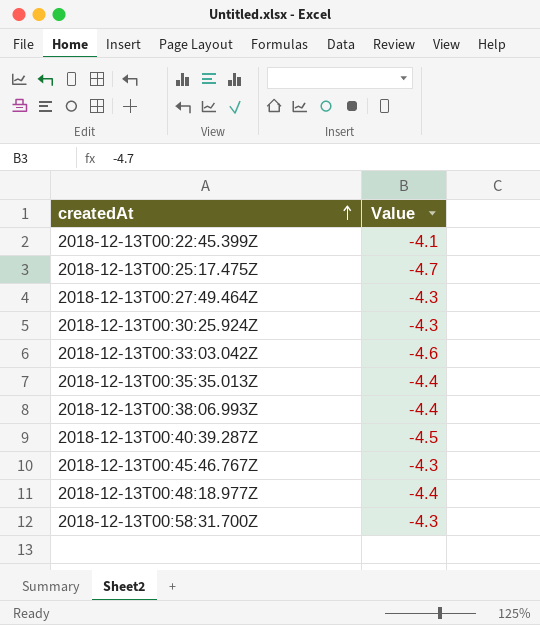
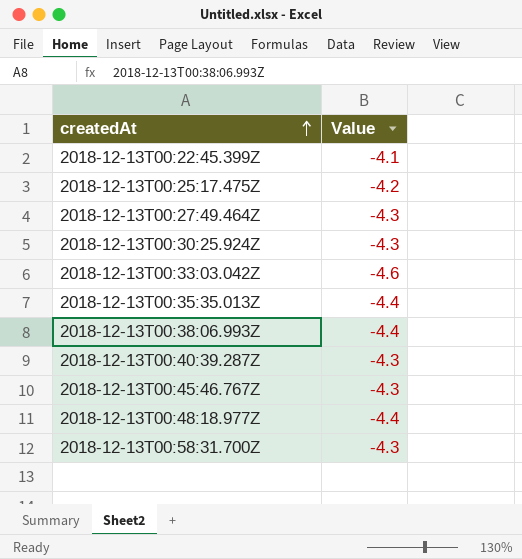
2018-12-13T00:25:17.475Z | Value: -4.7 -> -4.2
2018-12-13T00:40:39.287Z | Value: -4.5 -> -4.3

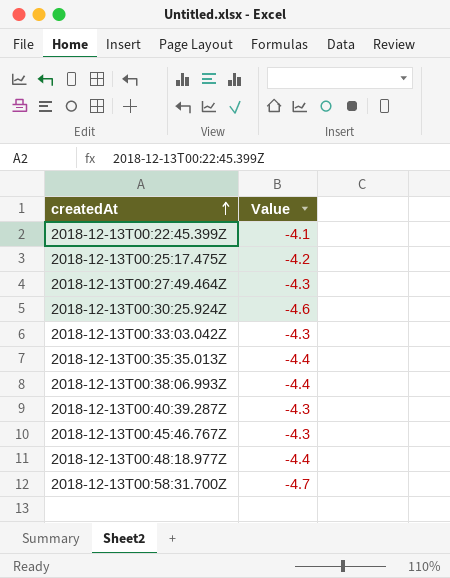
2018-12-13T00:30:25.924Z | Value: -4.3 -> -4.6
2018-12-13T00:33:03.042Z | Value: -4.6 -> -4.3
2018-12-13T00:58:31.700Z | Value: -4.3 -> -4.7

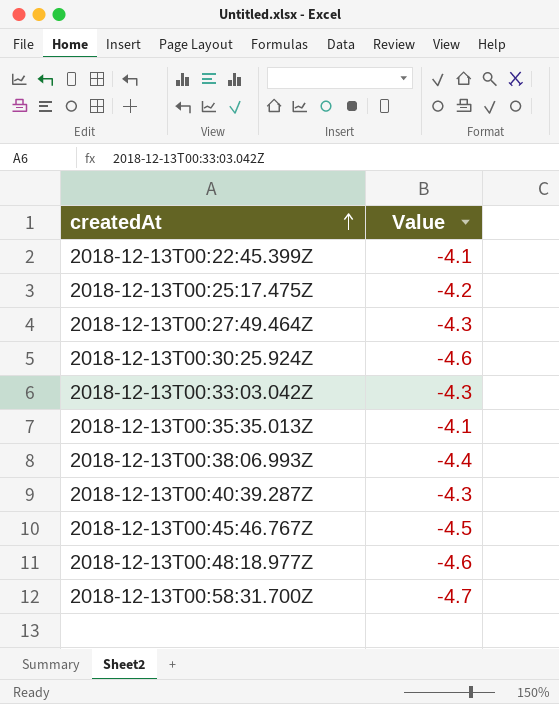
2018-12-13T00:35:35.013Z | Value: -4.4 -> -4.1
2018-12-13T00:45:46.767Z | Value: -4.3 -> -4.5
2018-12-13T00:48:18.977Z | Value: -4.4 -> -4.6

